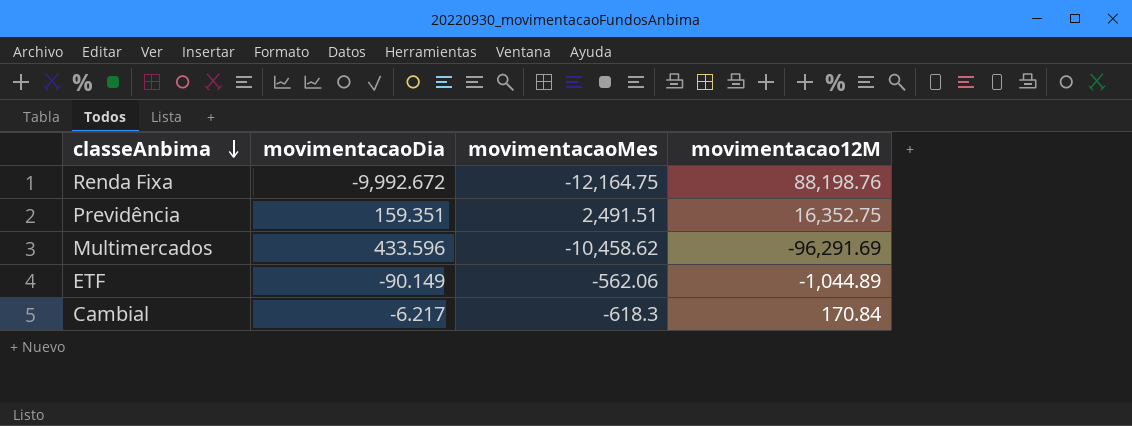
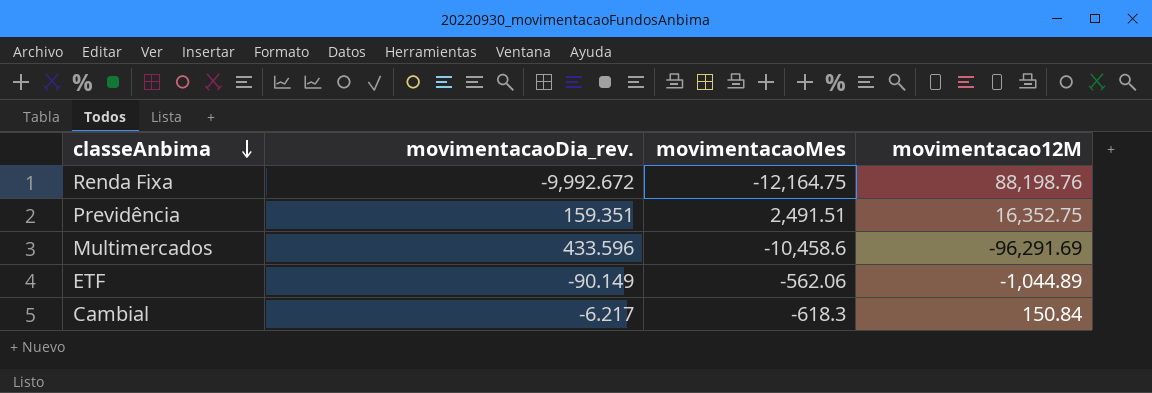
column name: movimentacaoDia -> movimentacaoDia_rev.
Multimercados | movimentacaoMes: -10,458.62 -> -10,458.6
Cambial | movimentacao12M: 170.84 -> 150.84

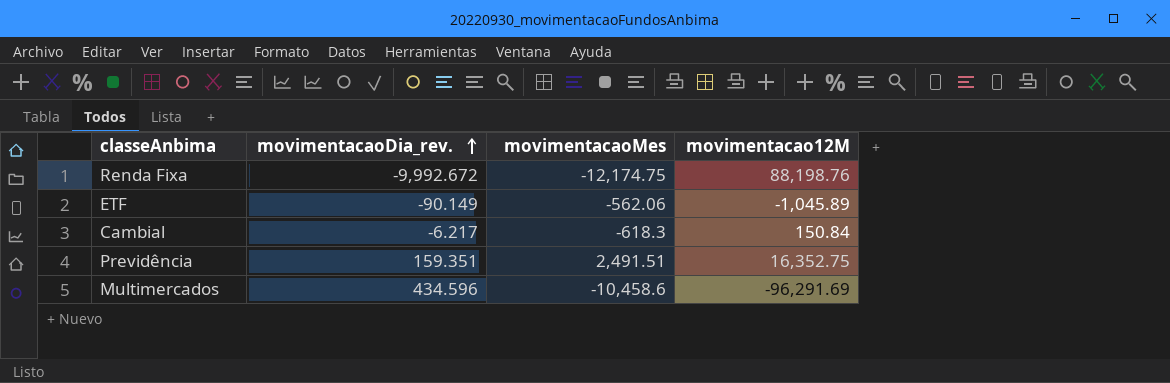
row order: classeAnbima descending -> movimentacaoDia_rev. ascending
Renda Fixa | movimentacaoMes: -12,164.75 -> -12,174.75
ETF | movimentacao12M: -1,044.89 -> -1,045.89
Multimercados | movimentacaoDia_rev.: 433.596 -> 434.596

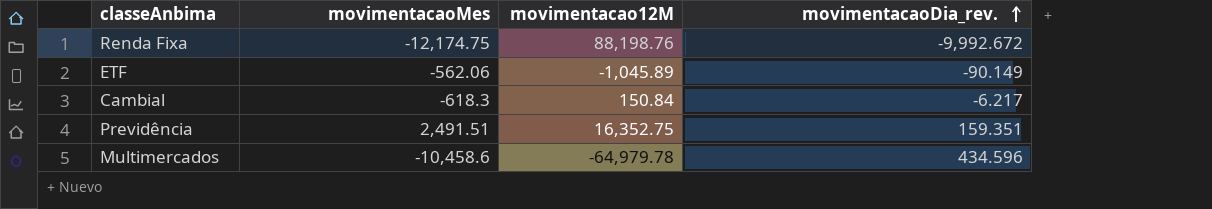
column movimentacaoDia_rev. | position: 2 -> 4
Multimercados | movimentacao12M: -96,291.69 -> -64,979.78

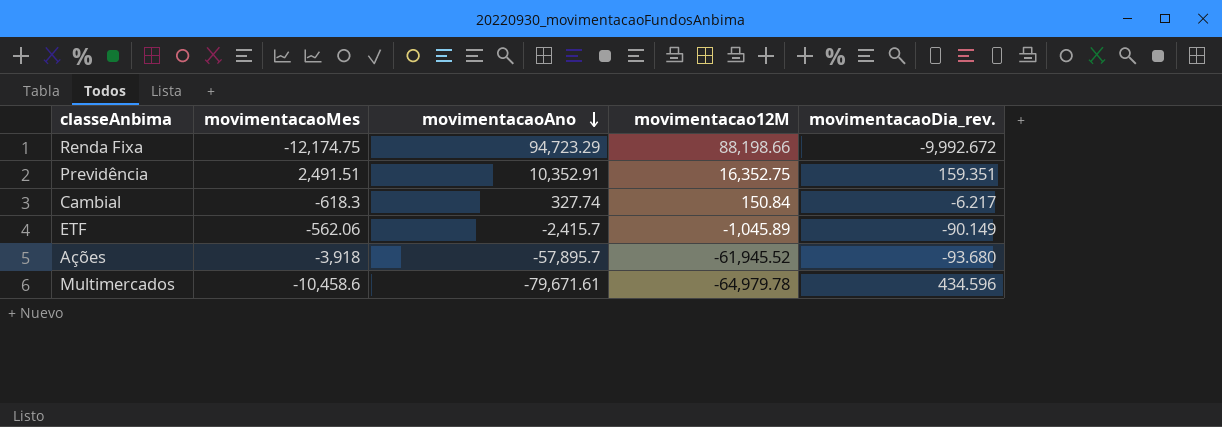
row order: movimentacaoDia_rev. ascending -> movimentacaoAno descending
column movimentacaoAno | position: none -> 3
Renda Fixa | movimentacao12M: 88,198.76 -> 88,198.66
row Ações: none -> -3,918 | -57,895.7 | -61,945.52 | -93.680

